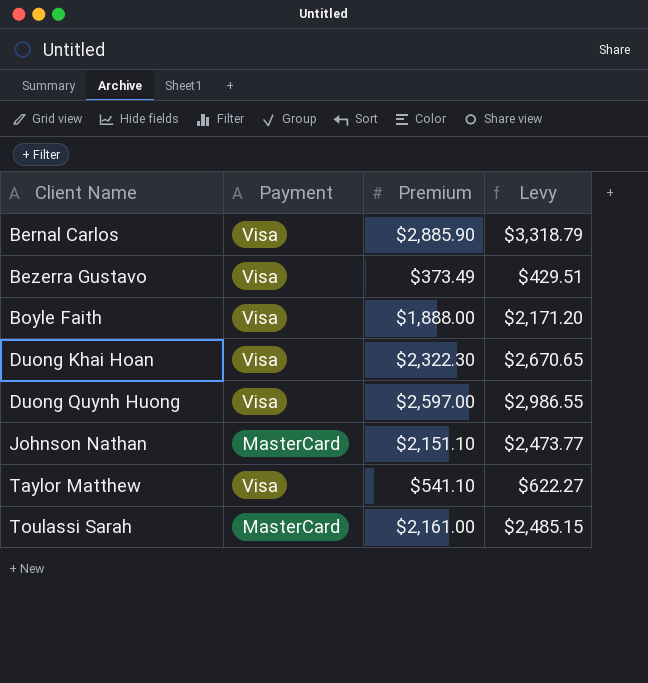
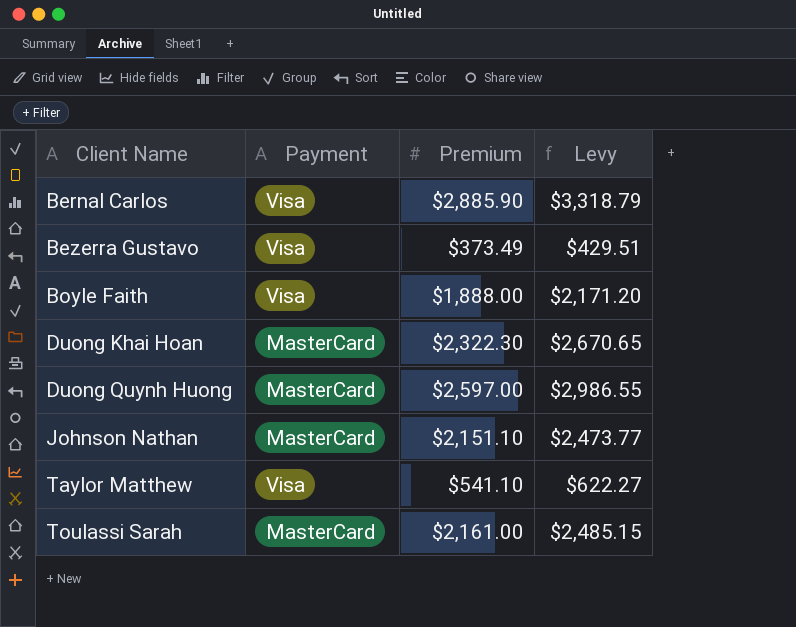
Duong Khai Hoan | Payment: Visa -> MasterCard
Duong Quynh Huong | Payment: Visa -> MasterCard

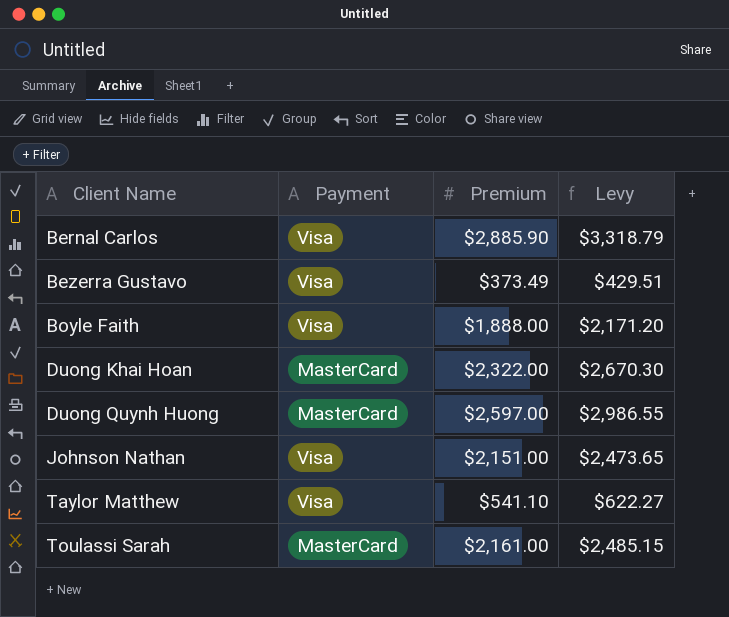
Duong Khai Hoan | Premium: $2,322.30 -> $2,322.00
Duong Khai Hoan | Levy: $2,670.65 -> $2,670.30
Johnson Nathan | Payment: MasterCard -> Visa
Johnson Nathan | Premium: $2,151.10 -> $2,151.00
Johnson Nathan | Levy: $2,473.77 -> $2,473.65

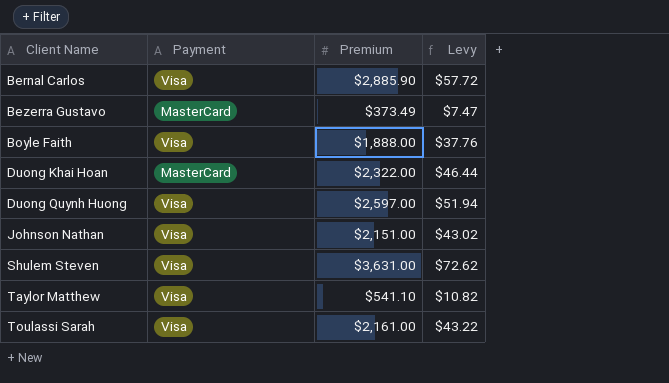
column Levy | formula: [Premium] * 1.15 -> [Premium] * 0.02
Bezerra Gustavo | Payment: Visa -> MasterCard
Duong Quynh Huong | Payment: MasterCard -> Visa
row Shulem Steven: none -> Visa | $3,631.00 | $72.62
Toulassi Sarah | Payment: MasterCard -> Visa

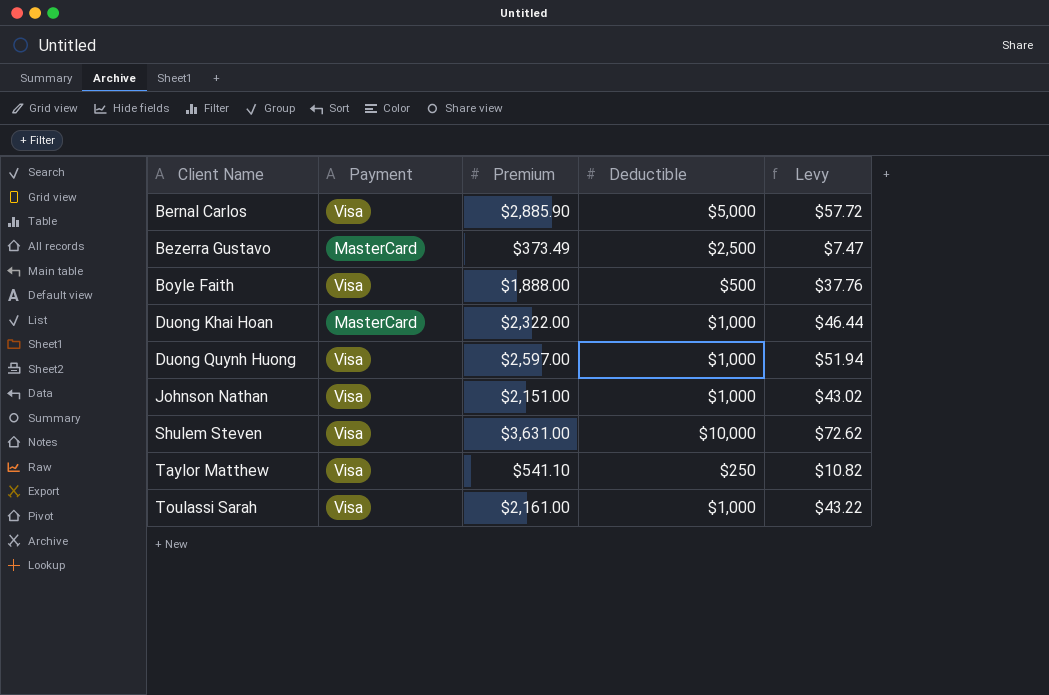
column Deductible | position: none -> 4

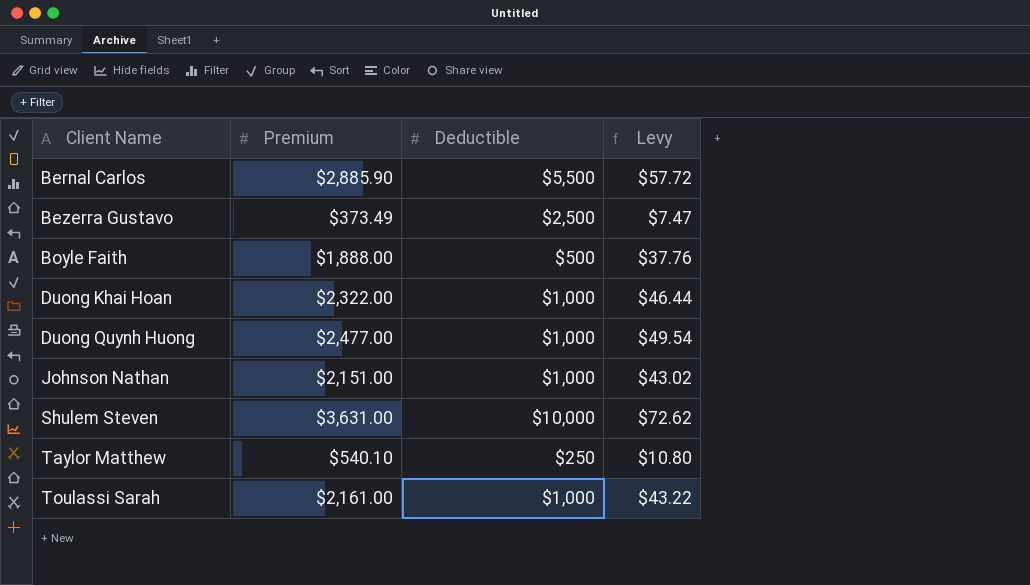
column Payment | position: 2 -> none
Bernal Carlos | Deductible: $5,000 -> $5,500
Duong Quynh Huong | Premium: $2,597.00 -> $2,477.00
Duong Quynh Huong | Levy: $51.94 -> $49.54
Taylor Matthew | Premium: $541.10 -> $540.10
Taylor Matthew | Levy: $10.82 -> $10.80

